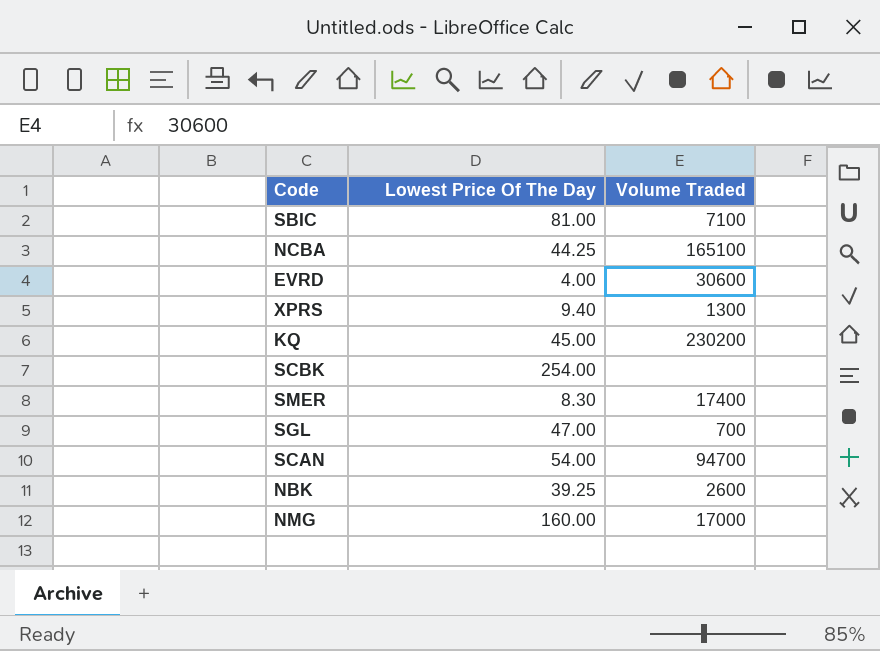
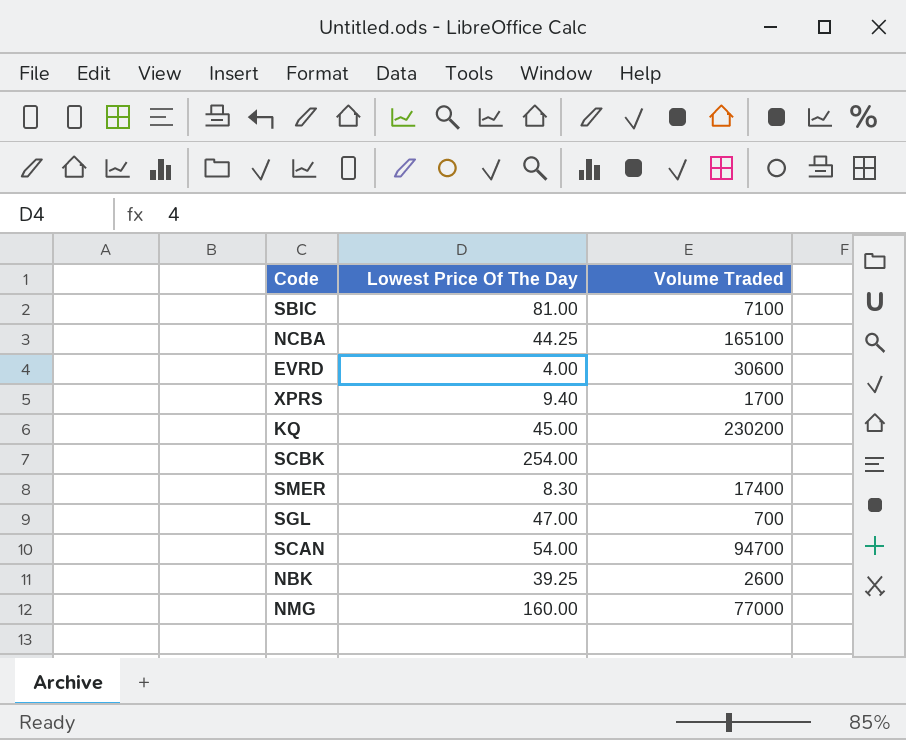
XPRS | Volume Traded: 1300 -> 1700
NMG | Volume Traded: 17000 -> 77000

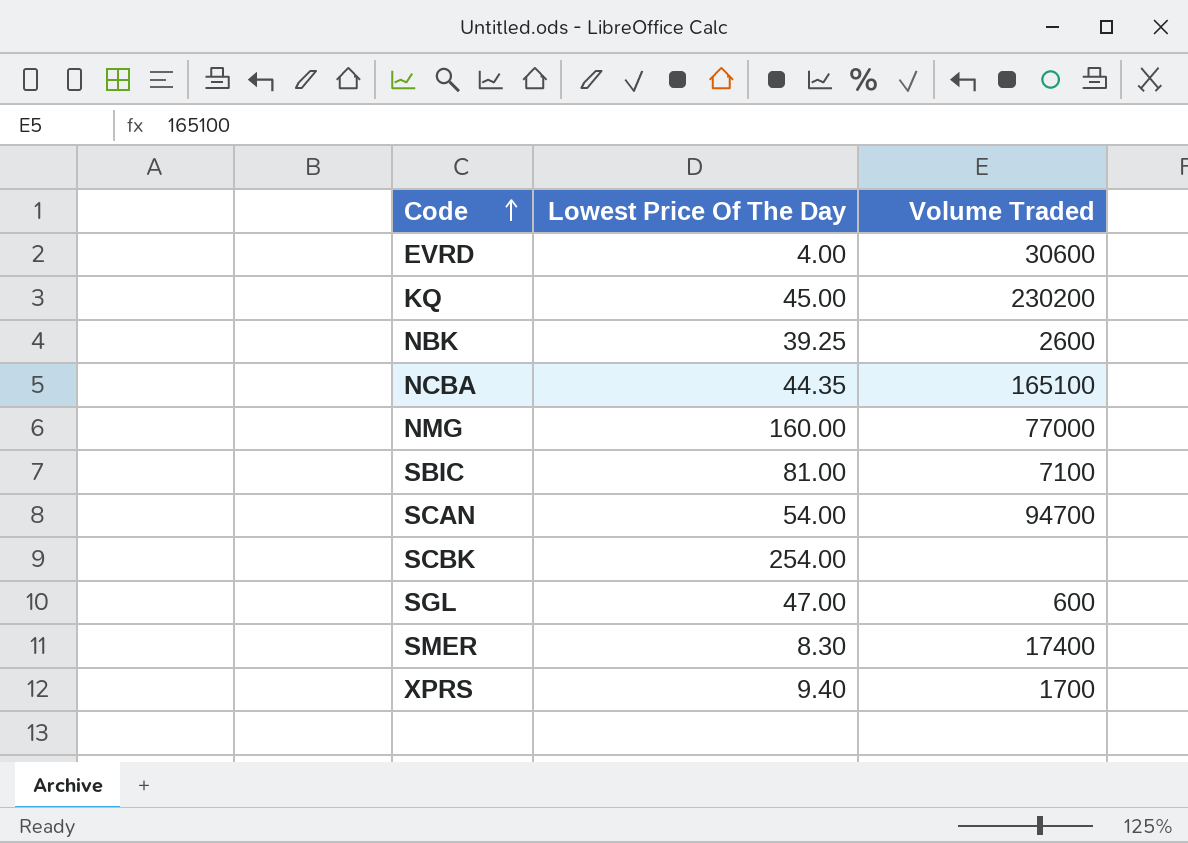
row order: none -> Code ascending
NCBA | Lowest Price Of The Day: 44.25 -> 44.35
SGL | Volume Traded: 700 -> 600

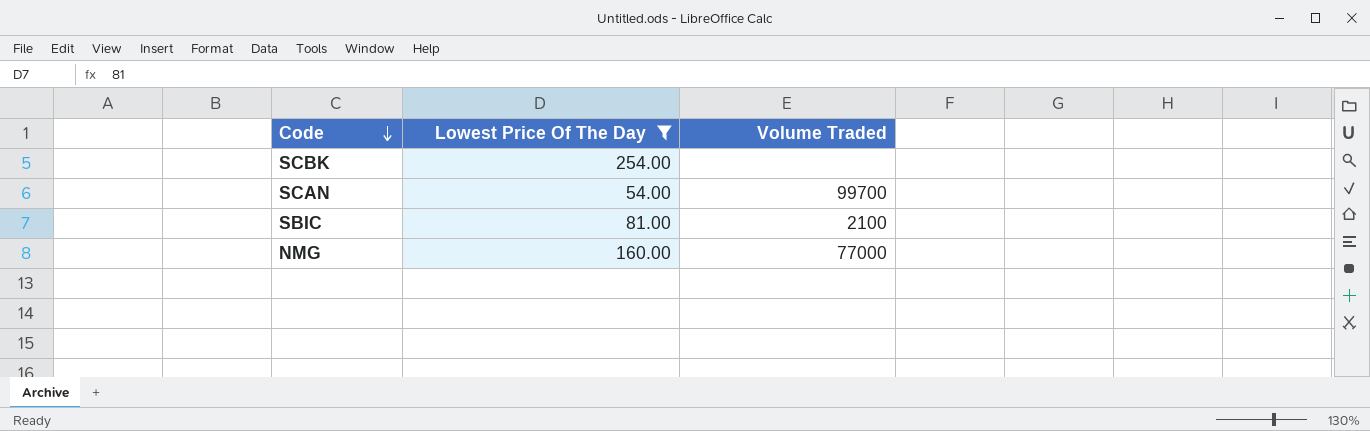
filter: none -> Lowest Price Of The Day >= 54.00
row order: Code ascending -> Code descending
SCAN | Volume Traded: 94700 -> 99700
SBIC | Volume Traded: 7100 -> 2100

